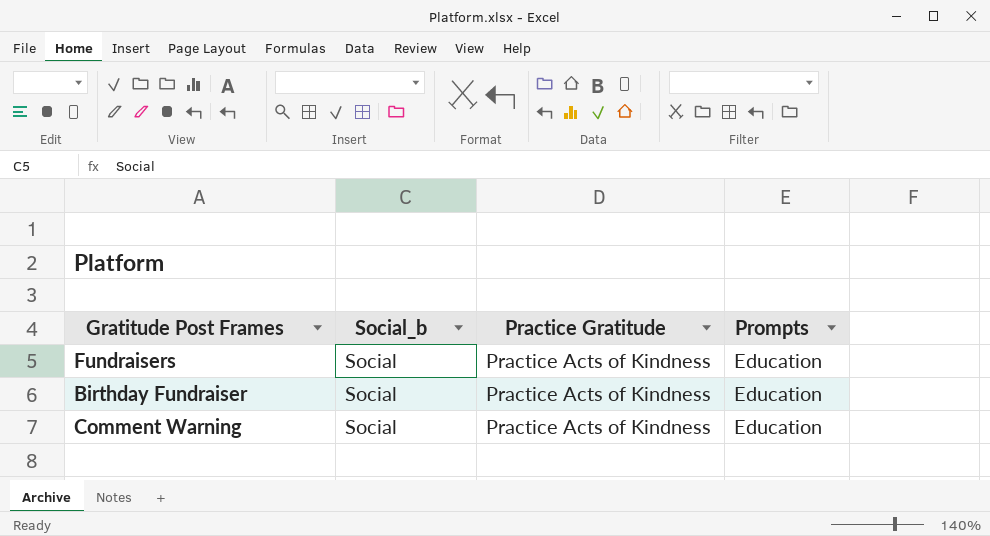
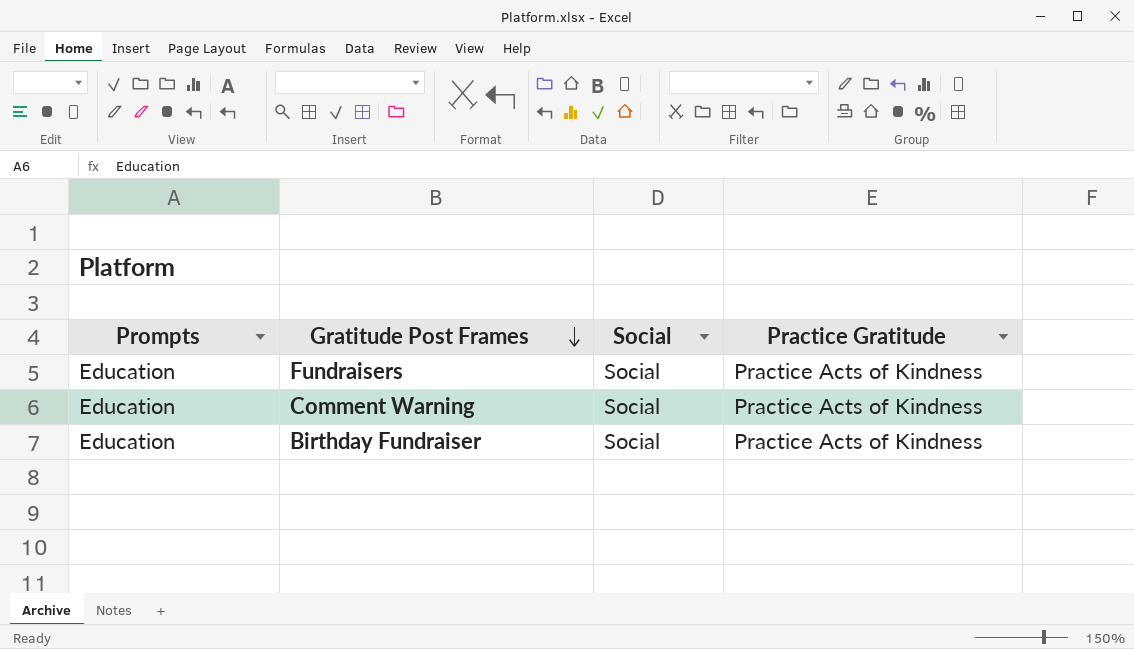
row order: none -> Gratitude Post Frames descending
column Prompts | position: 4 -> 1
column name: Social_b -> Social

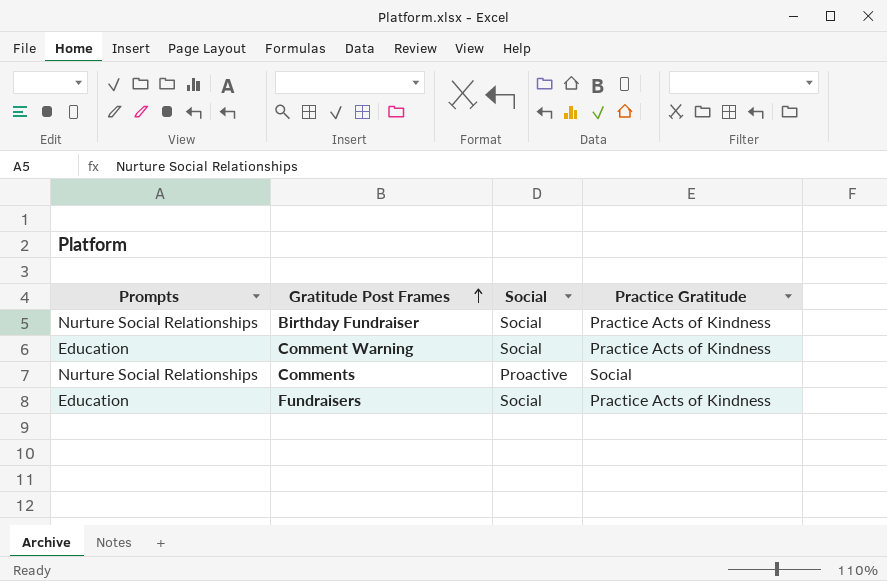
row order: Gratitude Post Frames descending -> Gratitude Post Frames ascending
Birthday Fundraiser | Prompts: Education -> Nurture Social Relationships
row Comments: none -> Nurture Social Relationships | Proactive | Social

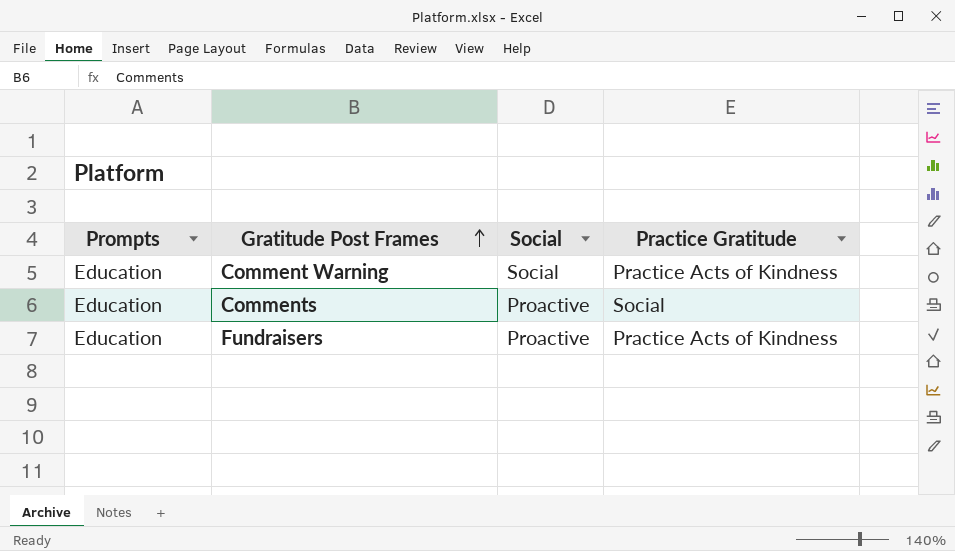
row Birthday Fundraiser: Nurture Social Relationships | Social | Practice Acts of Kindness -> none
Comments | Prompts: Nurture Social Relationships -> Education
Fundraisers | Social: Social -> Proactive

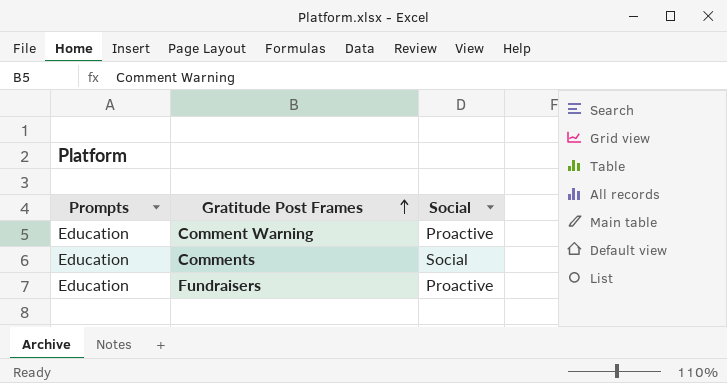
column Practice Gratitude | position: 4 -> none
Comment Warning | Social: Social -> Proactive
Comments | Social: Proactive -> Social

